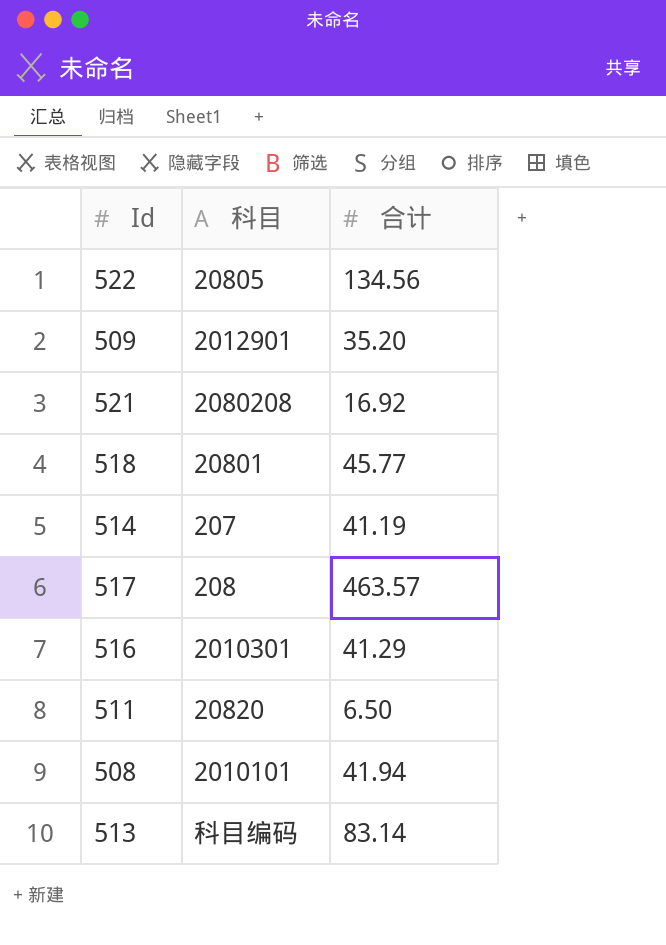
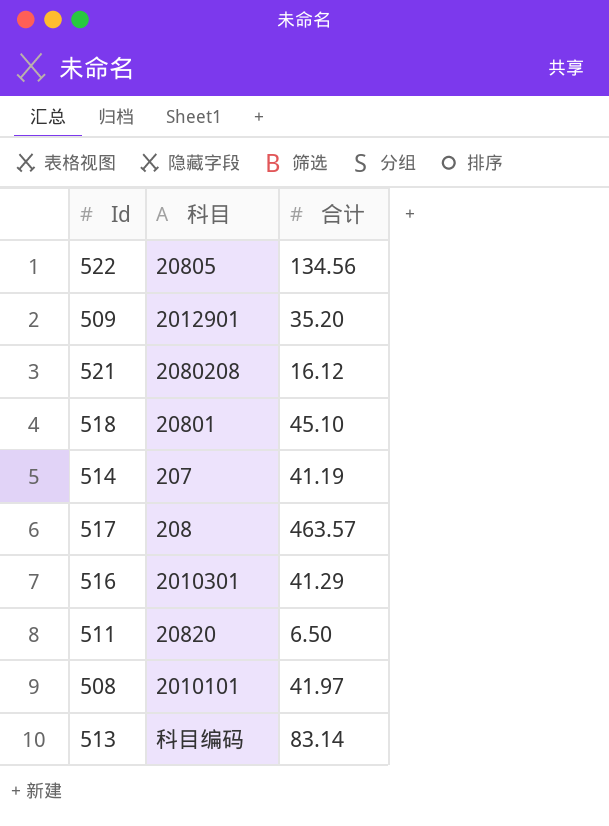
521 | 合计: 16.92 -> 16.12
518 | 合计: 45.77 -> 45.10
508 | 合计: 41.94 -> 41.97

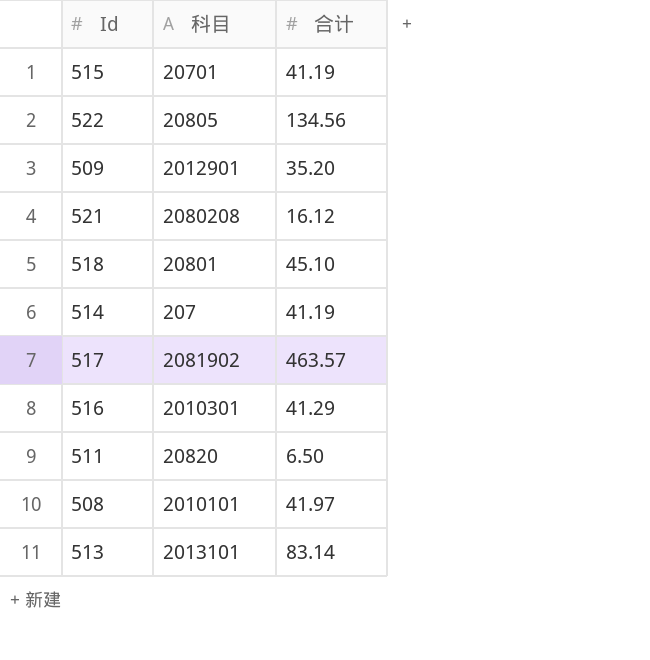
row 515: none -> 20701 | 41.19
517 | 科目: 208 -> 2081902
513 | 科目: 科目编码 -> 2013101

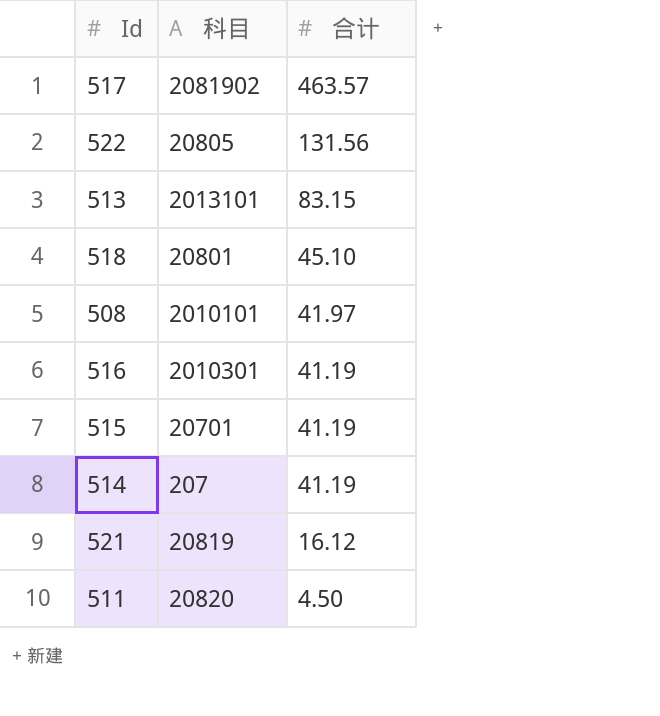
row order: none -> 合计 descending
row 509: 2012901 | 35.20 -> none
522 | 合计: 134.56 -> 131.56
513 | 合计: 83.14 -> 83.15
516 | 合计: 41.29 -> 41.19
521 | 科目: 2080208 -> 20819
511 | 合计: 6.50 -> 4.50

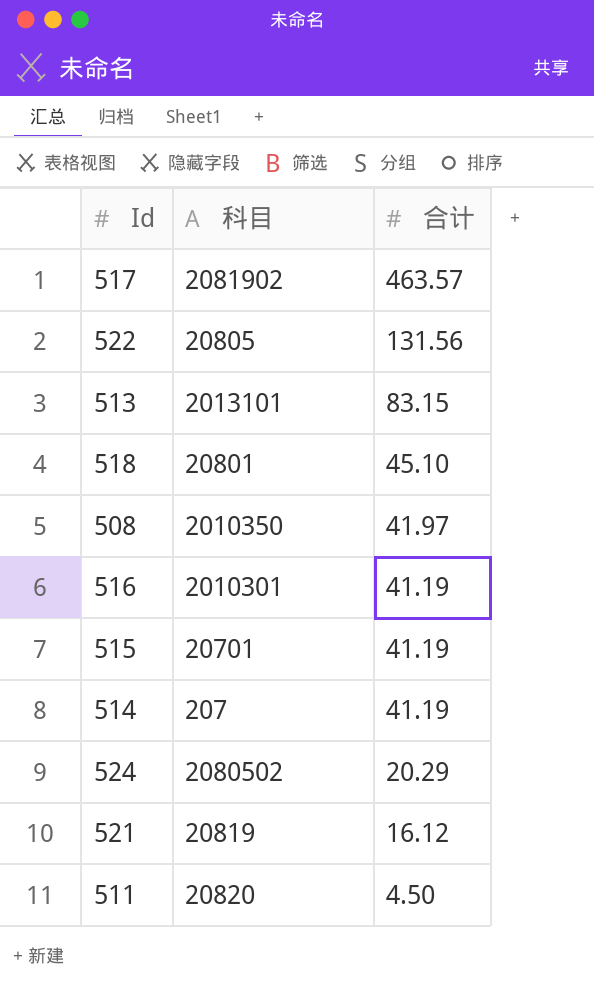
508 | 科目: 2010101 -> 2010350
row 524: none -> 2080502 | 20.29

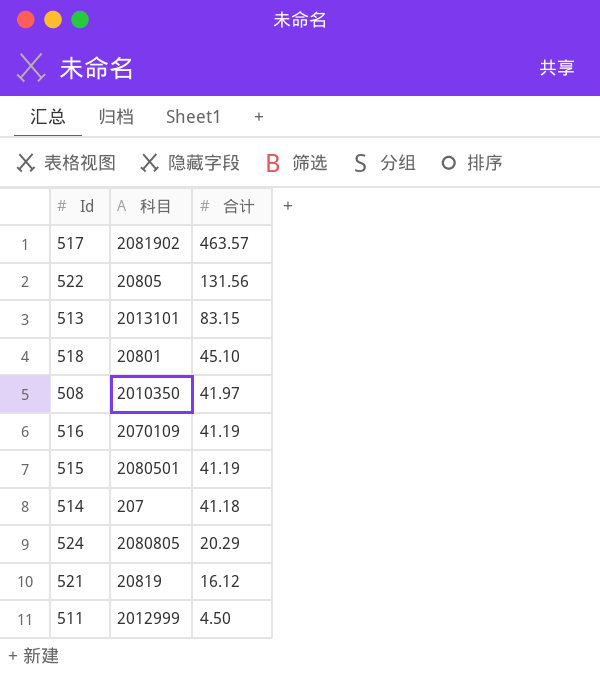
516 | 科目: 2010301 -> 2070109
515 | 科目: 20701 -> 2080501
514 | 合计: 41.19 -> 41.18
524 | 科目: 2080502 -> 2080805
511 | 科目: 20820 -> 2012999

